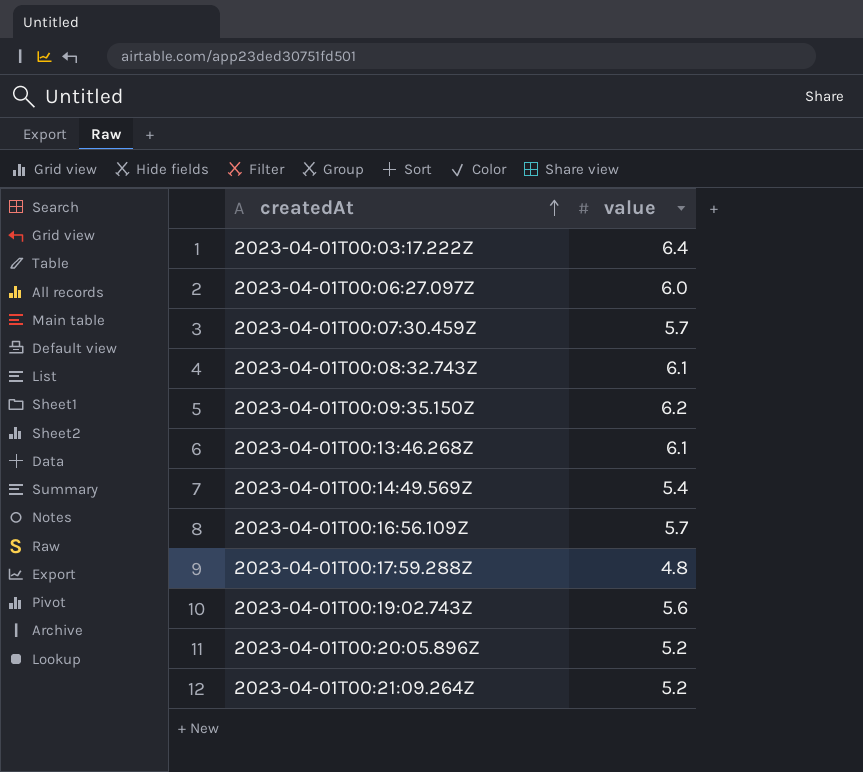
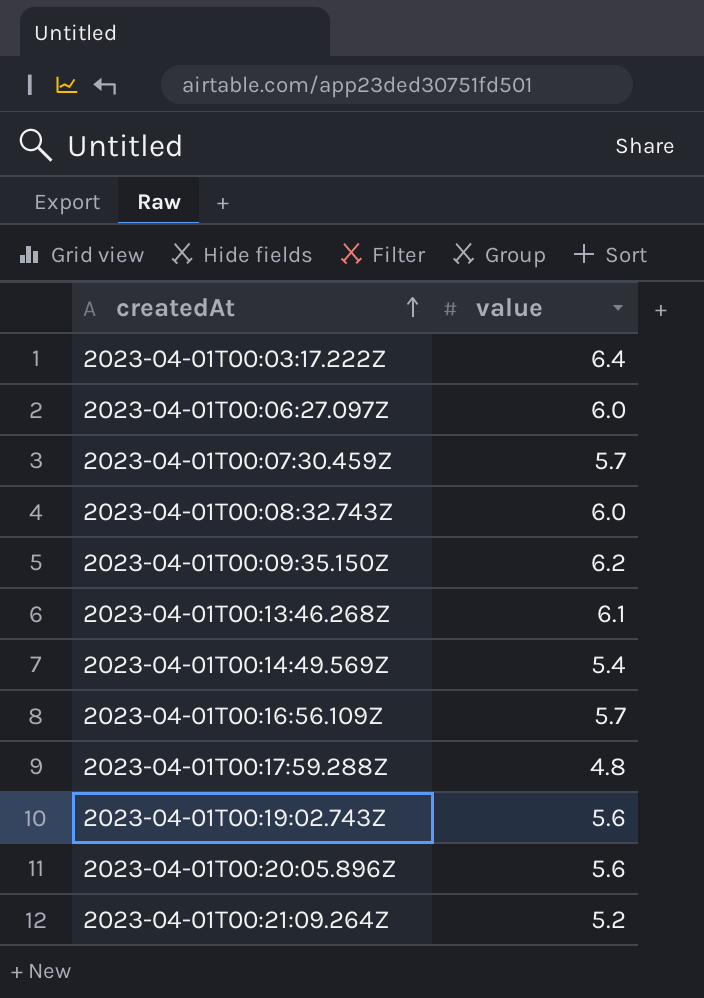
2023-04-01T00:08:32.743Z | value: 6.1 -> 6.0
2023-04-01T00:20:05.896Z | value: 5.2 -> 5.6

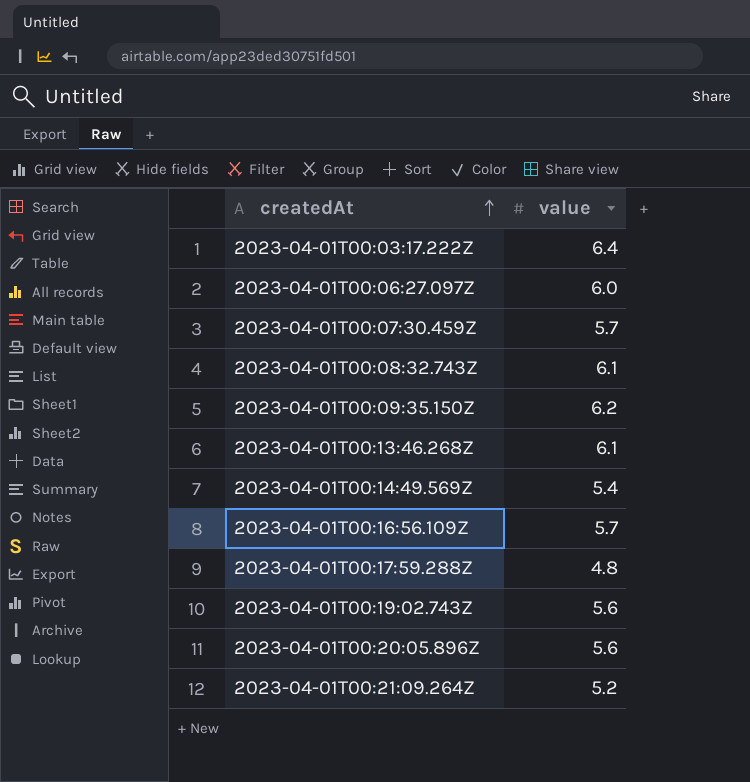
2023-04-01T00:08:32.743Z | value: 6.0 -> 6.1

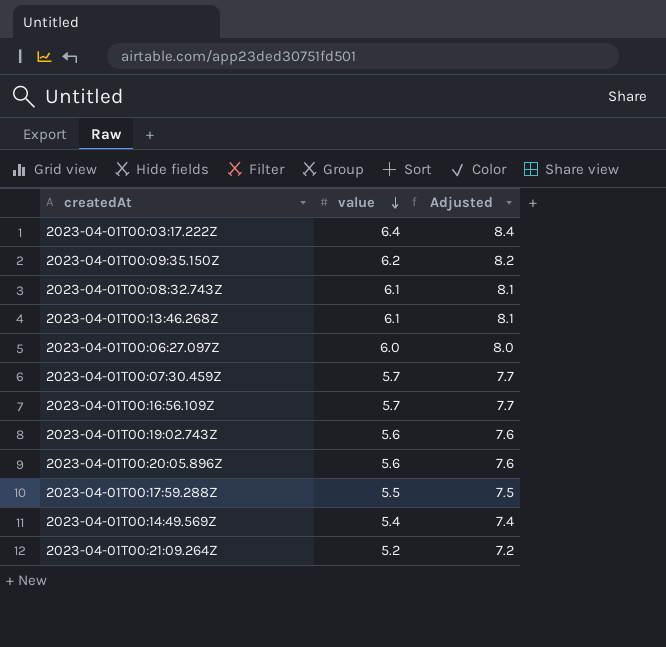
row order: createdAt ascending -> value descending
column Adjusted | formula: none -> [value] + 2
2023-04-01T00:17:59.288Z | value: 4.8 -> 5.5

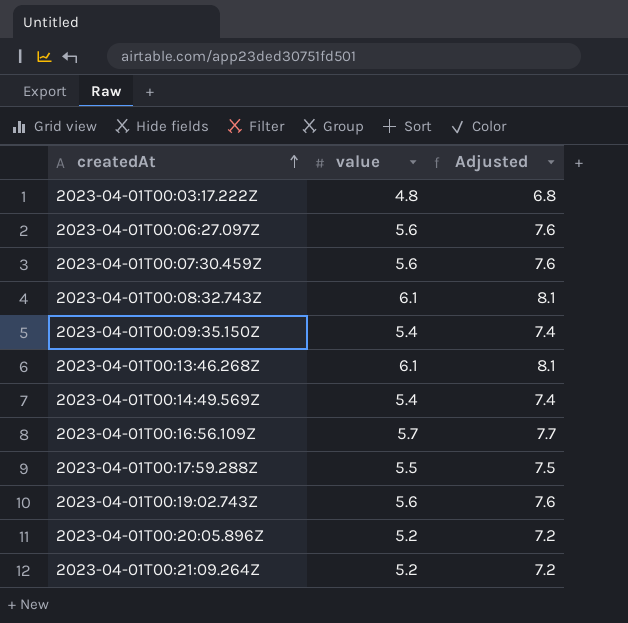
row order: value descending -> createdAt ascending
2023-04-01T00:03:17.222Z | value: 6.4 -> 4.8
2023-04-01T00:03:17.222Z | Adjusted: 8.4 -> 6.8
2023-04-01T00:06:27.097Z | value: 6.0 -> 5.6
2023-04-01T00:06:27.097Z | Adjusted: 8.0 -> 7.6
2023-04-01T00:07:30.459Z | value: 5.7 -> 5.6
2023-04-01T00:07:30.459Z | Adjusted: 7.7 -> 7.6
2023-04-01T00:09:35.150Z | value: 6.2 -> 5.4
2023-04-01T00:09:35.150Z | Adjusted: 8.2 -> 7.4
2023-04-01T00:20:05.896Z | value: 5.6 -> 5.2
2023-04-01T00:20:05.896Z | Adjusted: 7.6 -> 7.2

